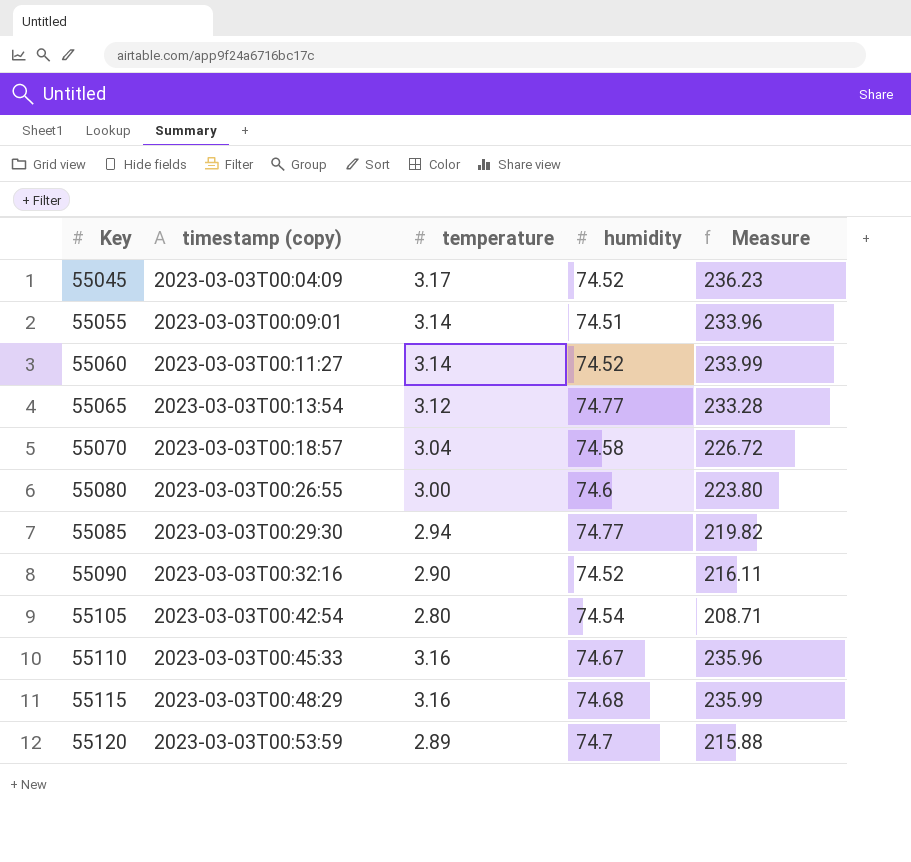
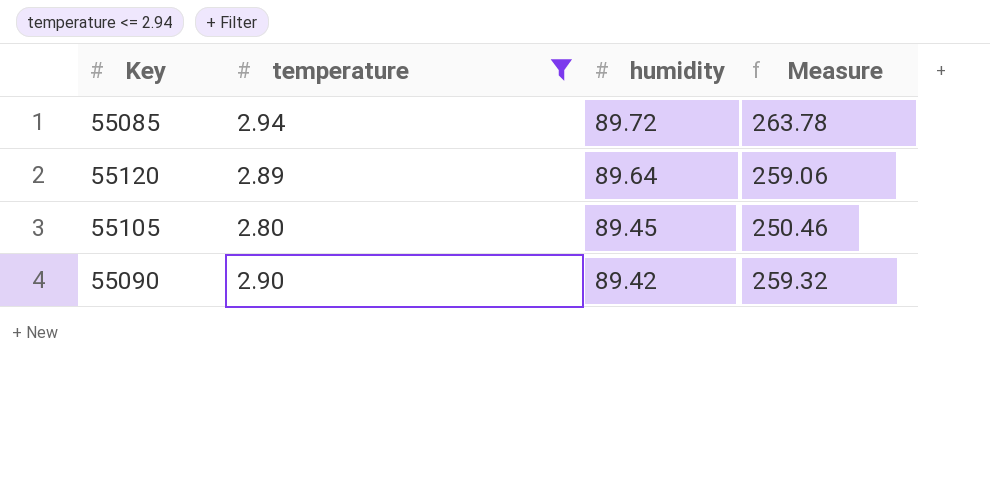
filter: none -> temperature <= 2.94
row order: Key ascending -> humidity descending
column timestamp (copy) | position: 2 -> none
55085 | humidity: 74.77 -> 89.72
55085 | Measure: 219.82 -> 263.78
55120 | humidity: 74.7 -> 89.64
55120 | Measure: 215.88 -> 259.06
55105 | humidity: 74.54 -> 89.45
55105 | Measure: 208.71 -> 250.46
55090 | humidity: 74.52 -> 89.42
55090 | Measure: 216.11 -> 259.32

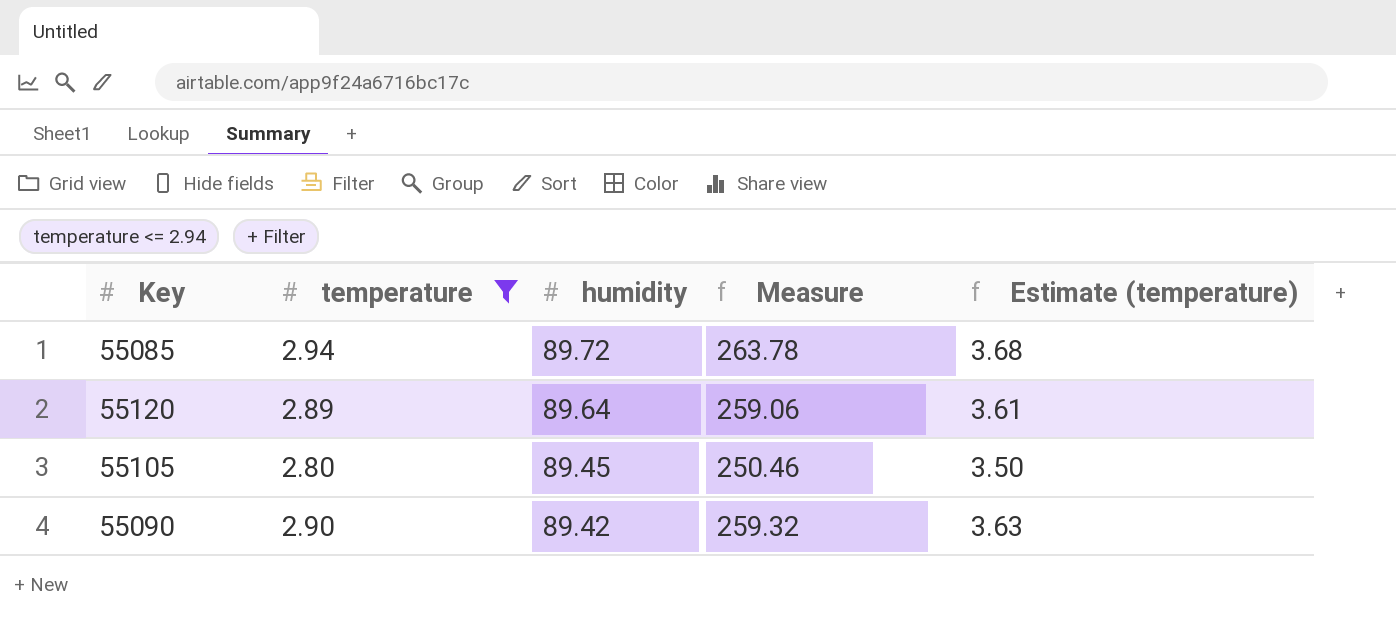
column Estimate (temperature) | formula: none -> [temperature] * 1.25

